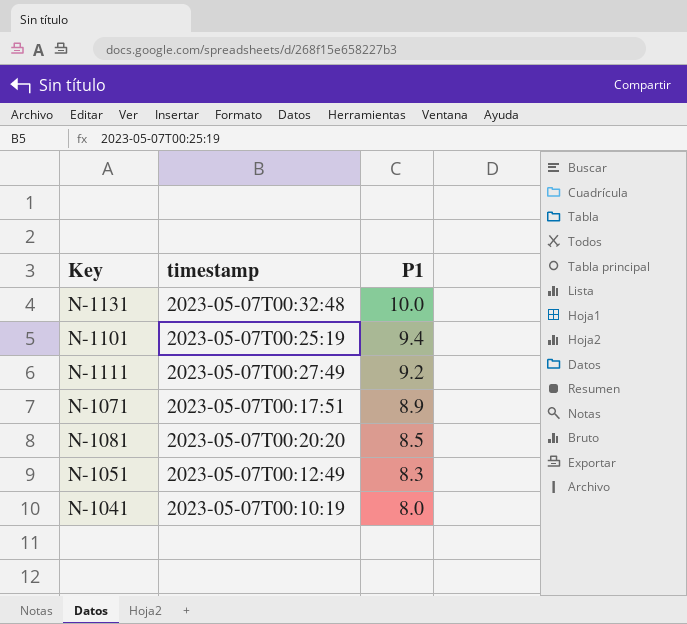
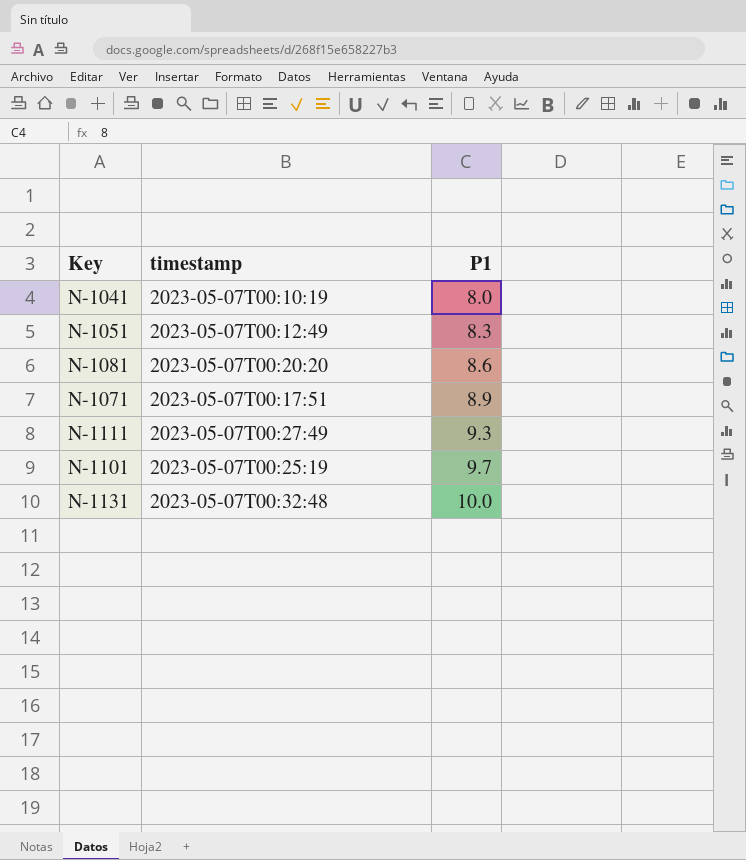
row order: P1 descending -> P1 ascending
N-1081 | P1: 8.5 -> 8.6
N-1111 | P1: 9.2 -> 9.3
N-1101 | P1: 9.4 -> 9.7

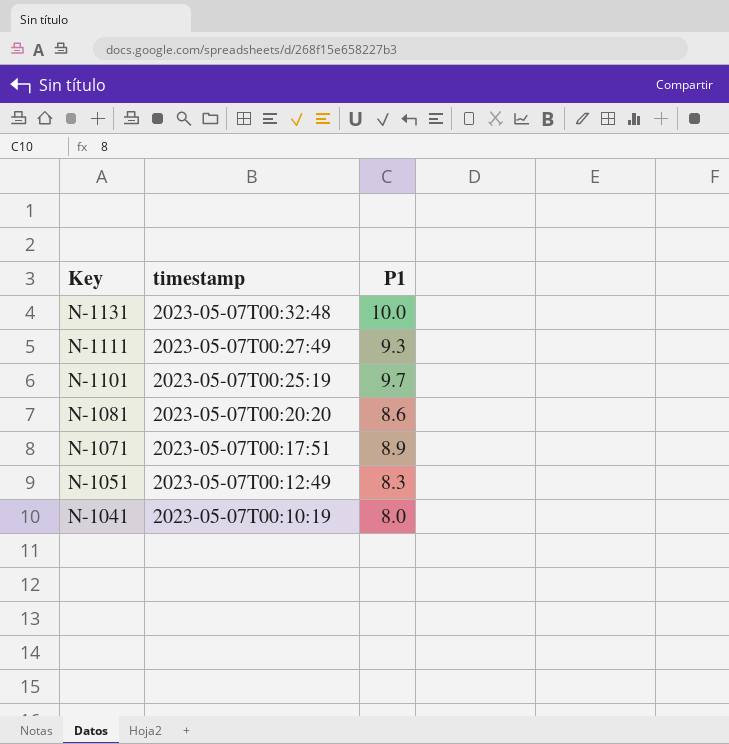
row order: P1 ascending -> Key descending

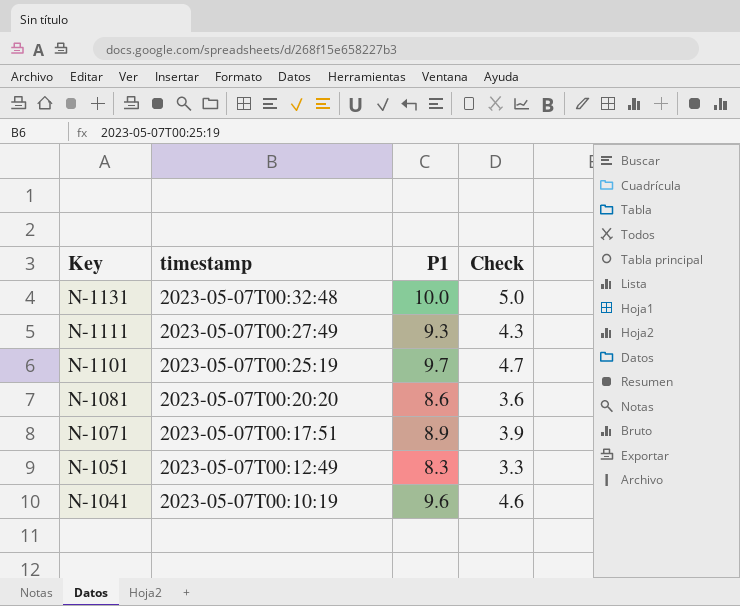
column Check | formula: none -> [P1] - 5
N-1041 | P1: 8.0 -> 9.6

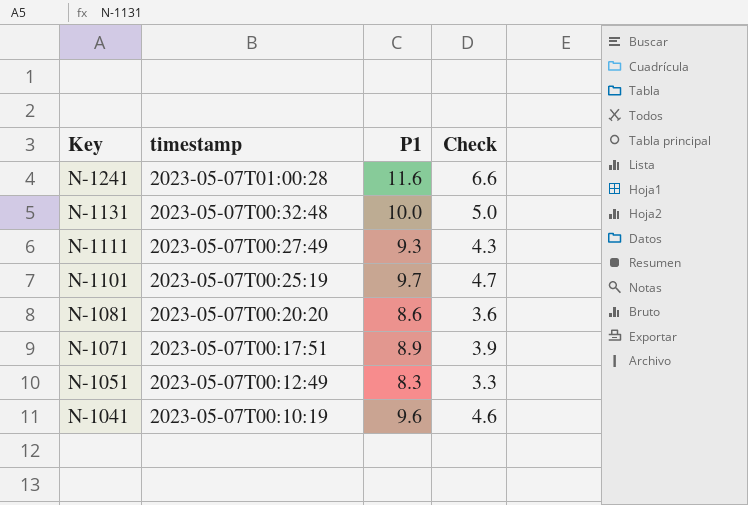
row N-1241: none -> 2023-05-07T01:00:28 | 11.6 | 6.6

